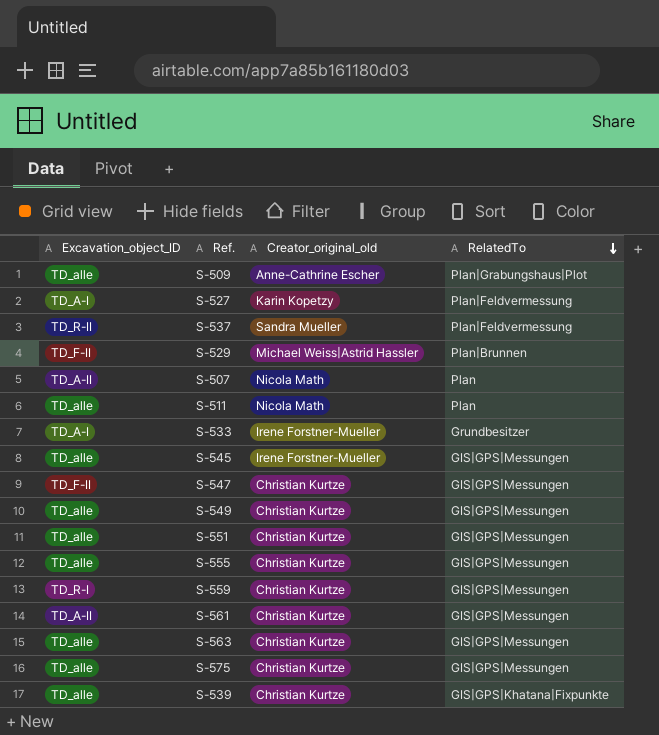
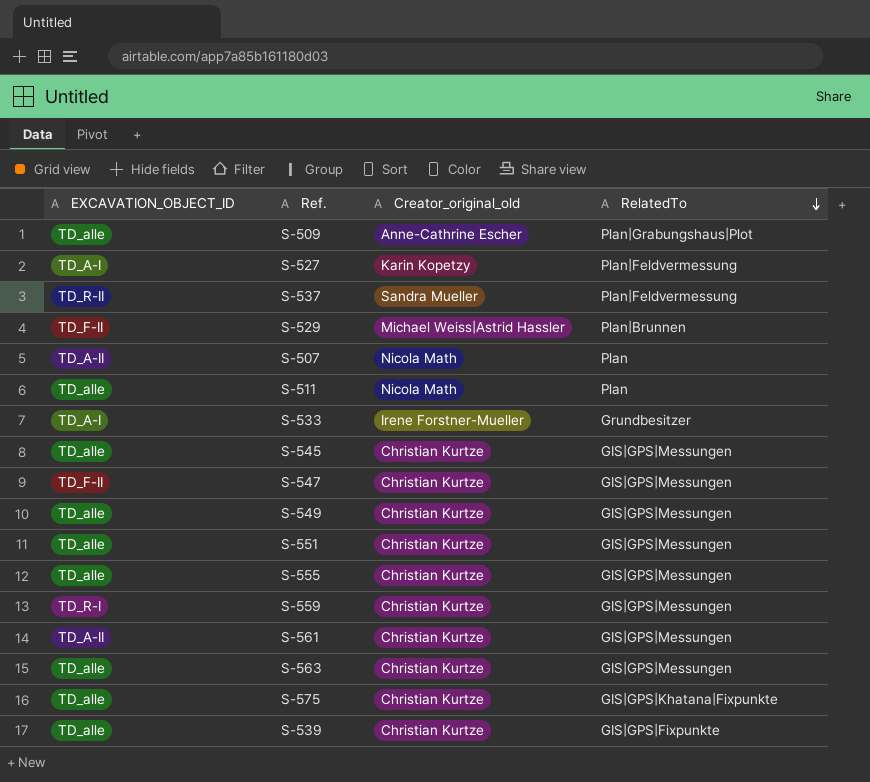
column name: Excavation_object_ID -> EXCAVATION_OBJECT_ID
S-545 | Creator_original_old: Irene Forstner-Mueller -> Christian Kurtze
S-575 | RelatedTo: GIS|GPS|Messungen -> GIS|GPS|Khatana|Fixpunkte
S-539 | RelatedTo: GIS|GPS|Khatana|Fixpunkte -> GIS|GPS|Fixpunkte

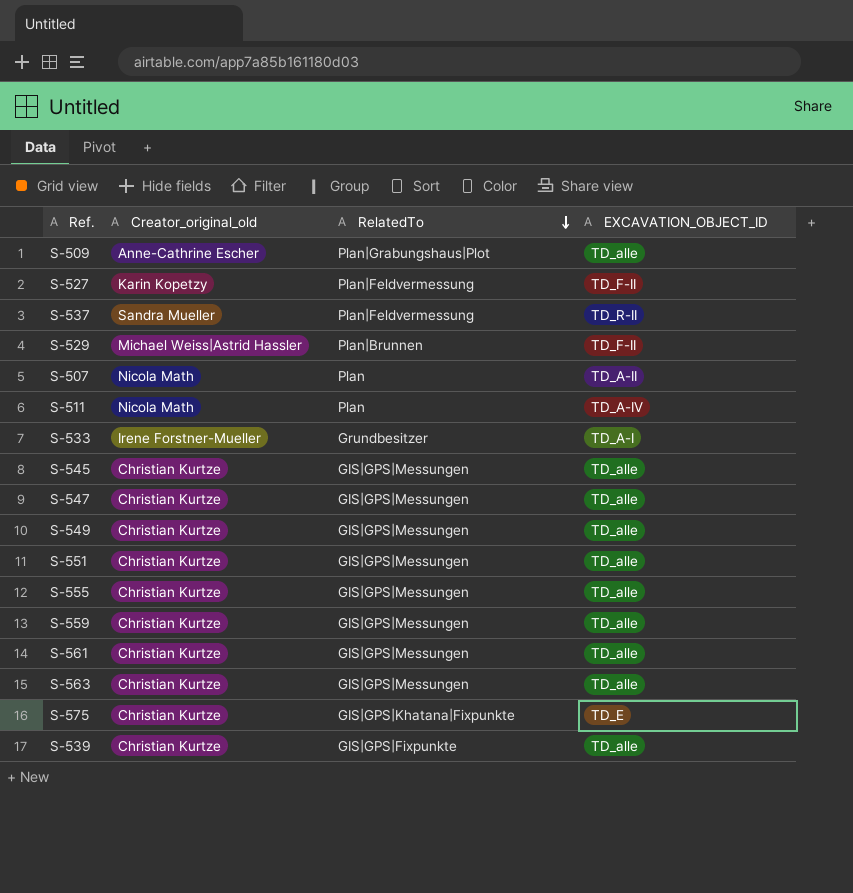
column EXCAVATION_OBJECT_ID | position: 1 -> 4
S-527 | EXCAVATION_OBJECT_ID: TD_A-I -> TD_F-II
S-511 | EXCAVATION_OBJECT_ID: TD_alle -> TD_A-IV
S-547 | EXCAVATION_OBJECT_ID: TD_F-II -> TD_alle
S-559 | EXCAVATION_OBJECT_ID: TD_R-I -> TD_alle
S-561 | EXCAVATION_OBJECT_ID: TD_A-II -> TD_alle
S-575 | EXCAVATION_OBJECT_ID: TD_alle -> TD_E

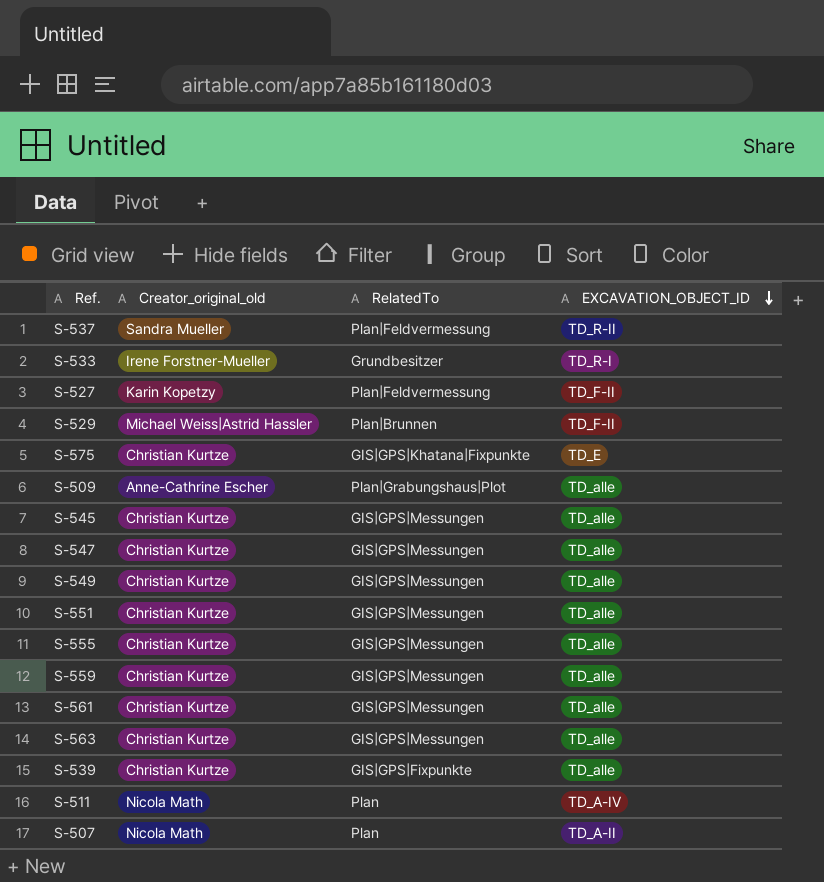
row order: RelatedTo descending -> EXCAVATION_OBJECT_ID descending
S-533 | EXCAVATION_OBJECT_ID: TD_A-I -> TD_R-I

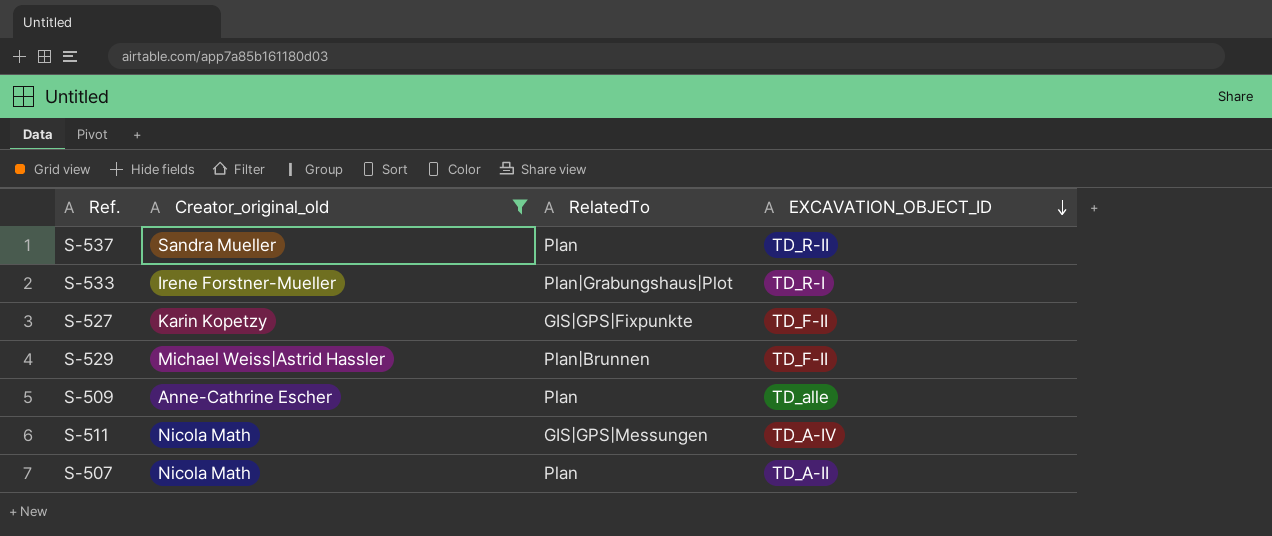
filter: none -> Creator_original_old != Christian Kurtze
S-537 | RelatedTo: Plan|Feldvermessung -> Plan
S-533 | RelatedTo: Grundbesitzer -> Plan|Grabungshaus|Plot
S-527 | RelatedTo: Plan|Feldvermessung -> GIS|GPS|Fixpunkte
S-509 | RelatedTo: Plan|Grabungshaus|Plot -> Plan
S-511 | RelatedTo: Plan -> GIS|GPS|Messungen

